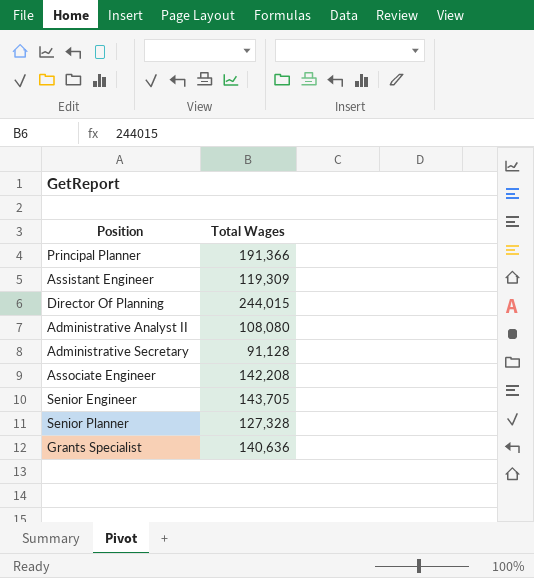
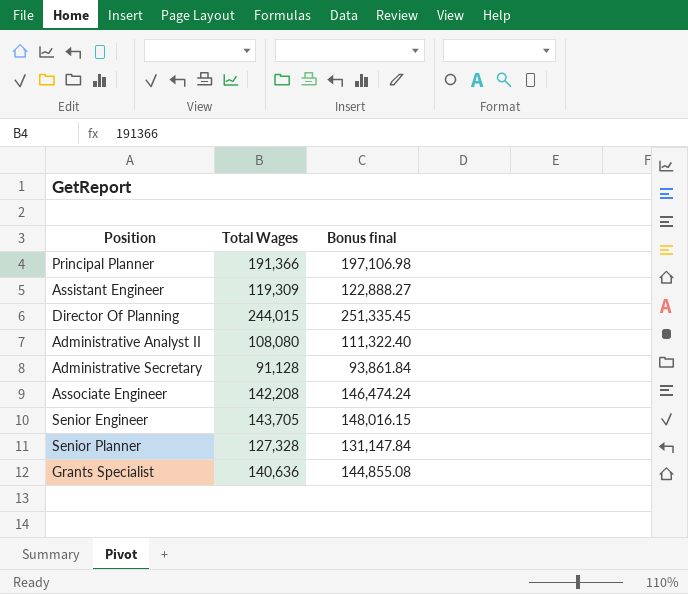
column Bonus final | formula: none -> [Total Wages] * 1.03

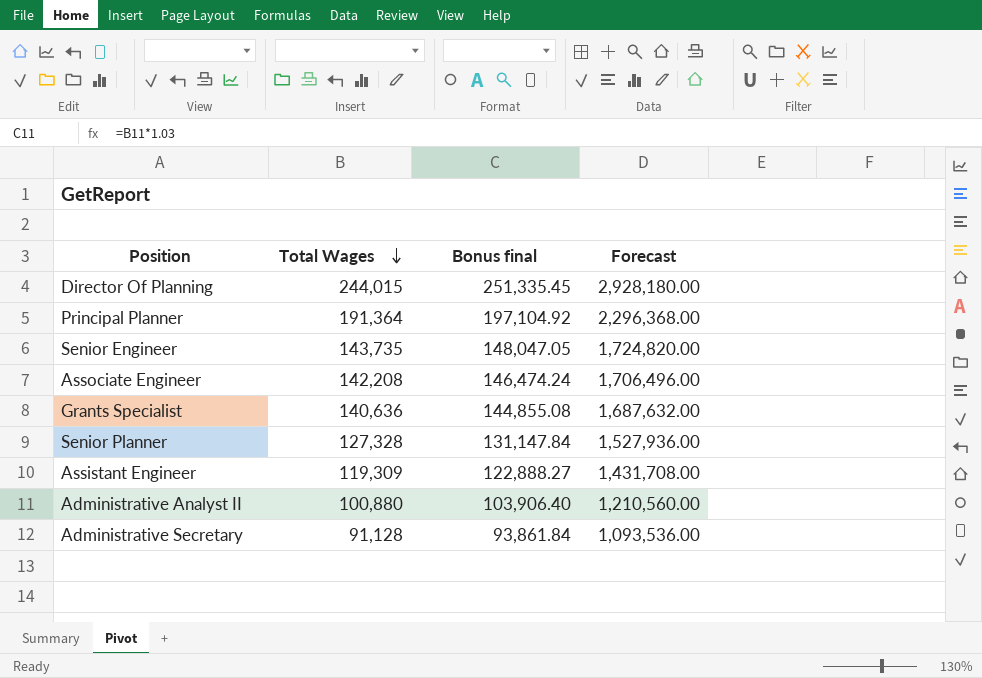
row order: none -> Total Wages descending
column Forecast | formula: none -> [Total Wages] * 12
Principal Planner | Total Wages: 191,366 -> 191,364
Principal Planner | Bonus final: 197,106.98 -> 197,104.92
Senior Engineer | Total Wages: 143,705 -> 143,735
Senior Engineer | Bonus final: 148,016.15 -> 148,047.05
Administrative Analyst II | Total Wages: 108,080 -> 100,880
Administrative Analyst II | Bonus final: 111,322.40 -> 103,906.40

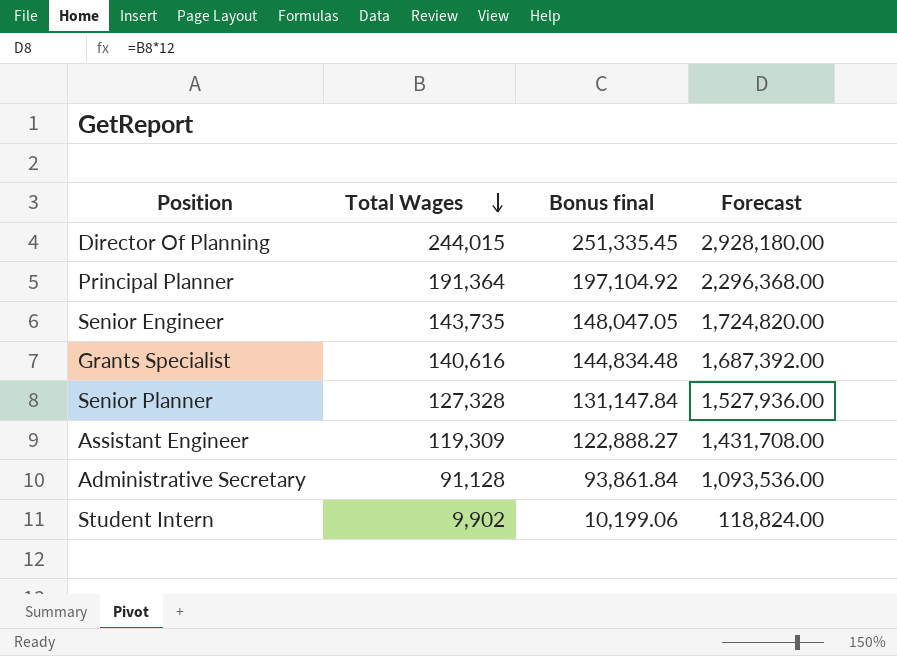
row Associate Engineer: 142,208 | 146,474.24 | 1,706,496.00 -> none
row Administrative Analyst II: 100,880 | 103,906.40 | 1,210,560.00 -> none
Grants Specialist | Total Wages: 140,636 -> 140,616
Grants Specialist | Bonus final: 144,855.08 -> 144,834.48
Grants Specialist | Forecast: 1,687,632.00 -> 1,687,392.00
row Student Intern: none -> 9,902 | 10,199.06 | 118,824.00

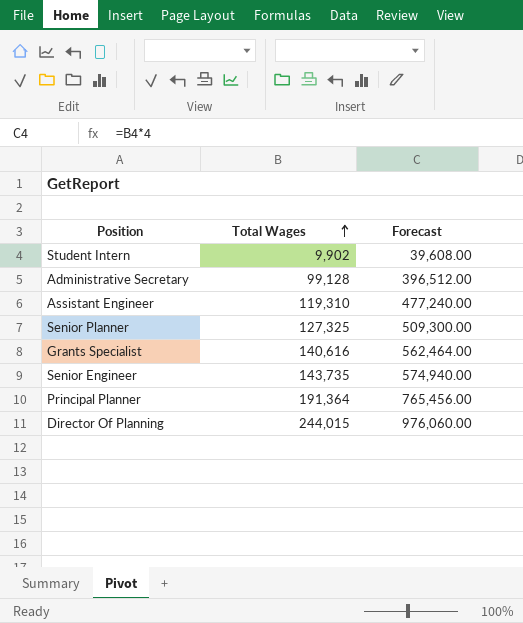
row order: Total Wages descending -> Total Wages ascending
column Bonus final | formula: [Total Wages] * 1.03 -> none
column Forecast | formula: [Total Wages] * 12 -> [Total Wages] * 4
Administrative Secretary | Total Wages: 91,128 -> 99,128
Assistant Engineer | Total Wages: 119,309 -> 119,310
Senior Planner | Total Wages: 127,328 -> 127,325

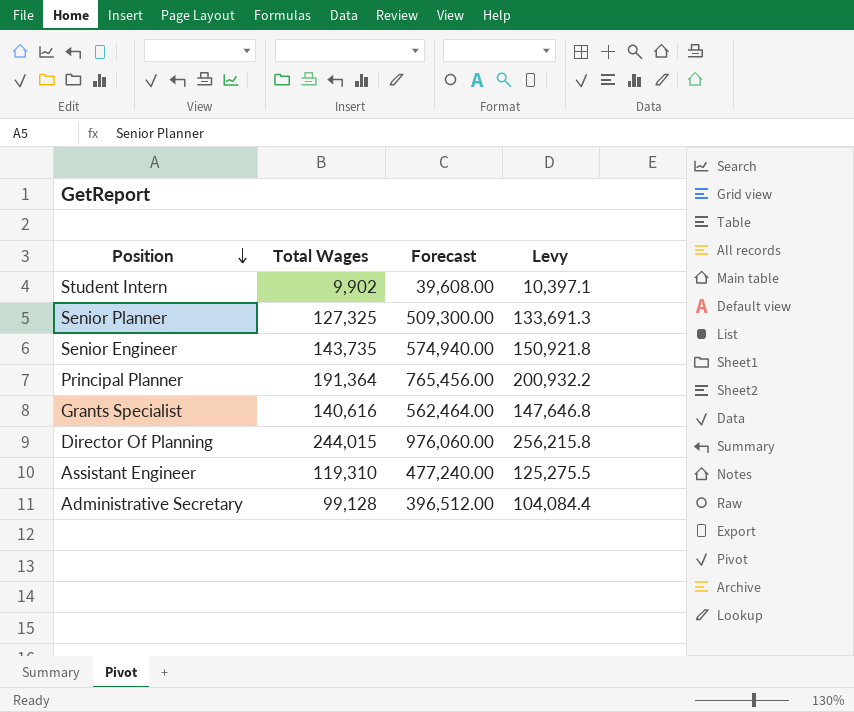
row order: Total Wages ascending -> Position descending
column Levy | formula: none -> [Total Wages] * 1.05

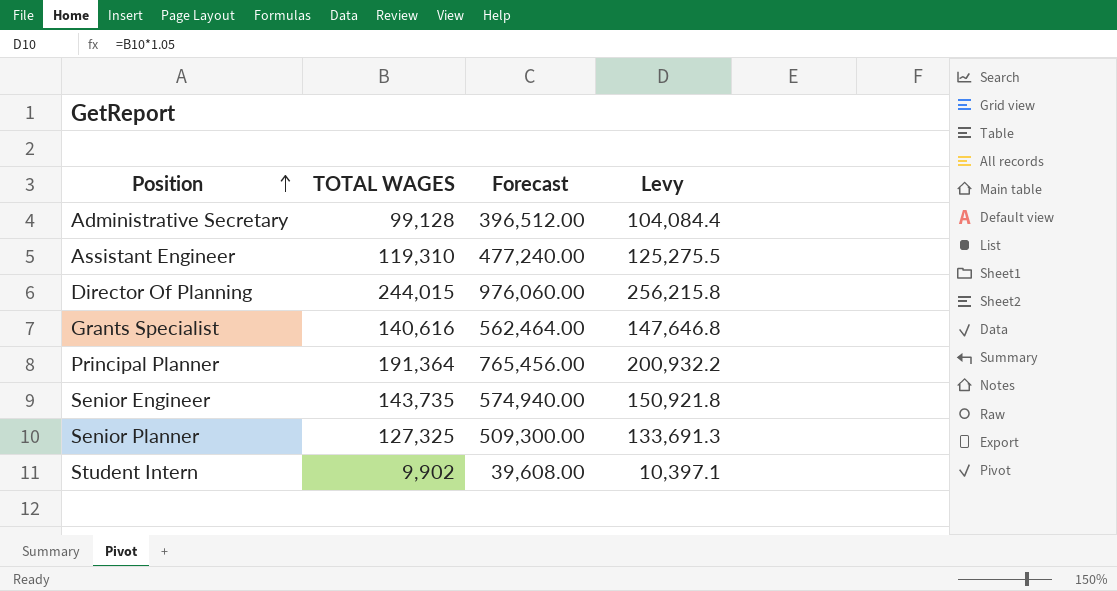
row order: Position descending -> Position ascending
column name: Total Wages -> TOTAL WAGES

